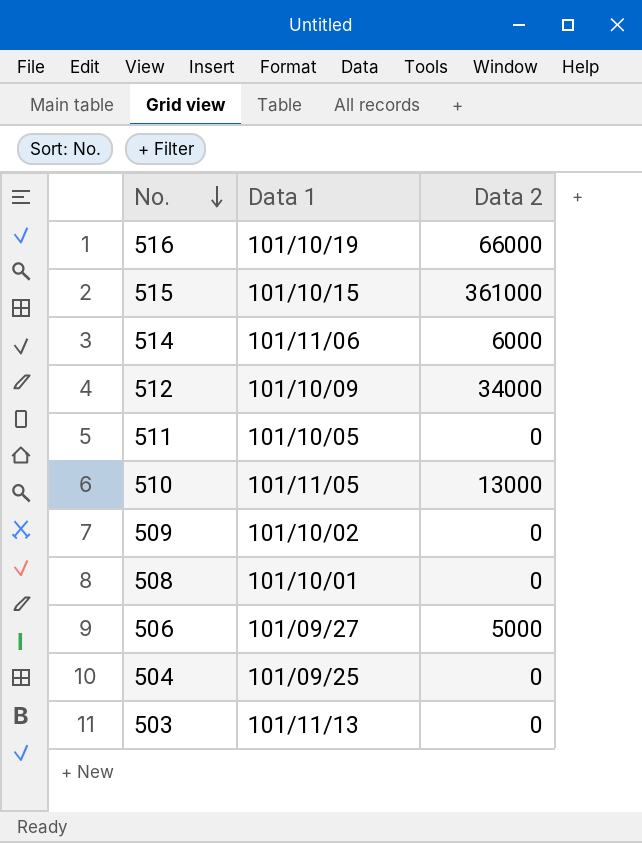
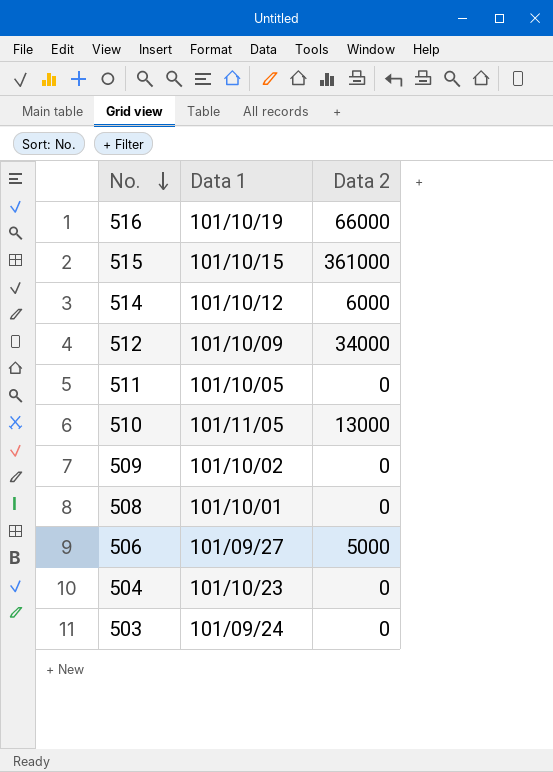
514 | Data 1: 101/11/06 -> 101/10/12
504 | Data 1: 101/09/25 -> 101/10/23
503 | Data 1: 101/11/13 -> 101/09/24

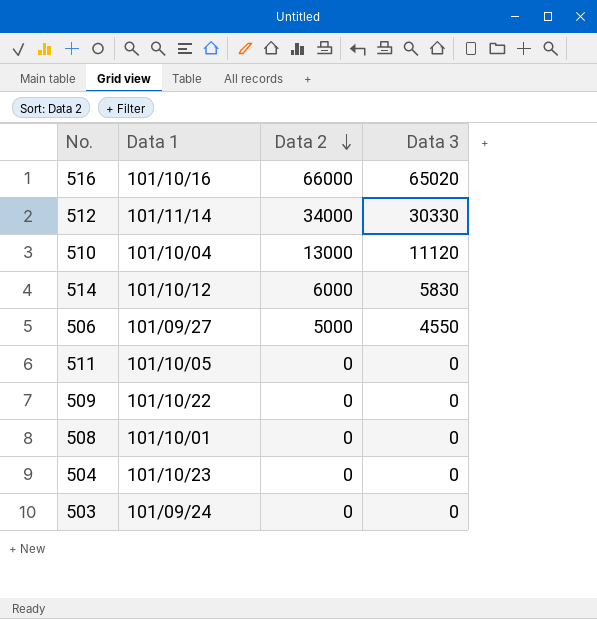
row order: No. descending -> Data 2 descending
column Data 3 | position: none -> 4
row 515: 101/10/15 | 361000 -> none
516 | Data 1: 101/10/19 -> 101/10/16
512 | Data 1: 101/10/09 -> 101/11/14
510 | Data 1: 101/11/05 -> 101/10/04
509 | Data 1: 101/10/02 -> 101/10/22

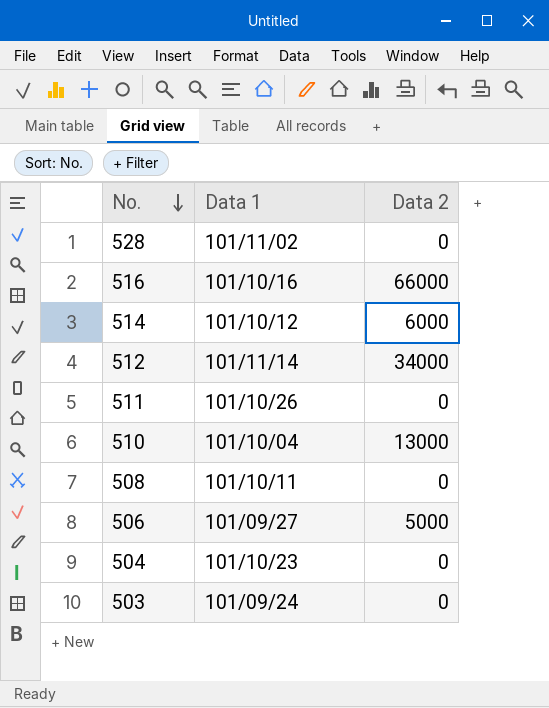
row order: Data 2 descending -> No. descending
column Data 3 | position: 4 -> none
row 509: 101/10/22 | 0 | 0 -> none
row 528: none -> 101/11/02 | 0
511 | Data 1: 101/10/05 -> 101/10/26
508 | Data 1: 101/10/01 -> 101/10/11

